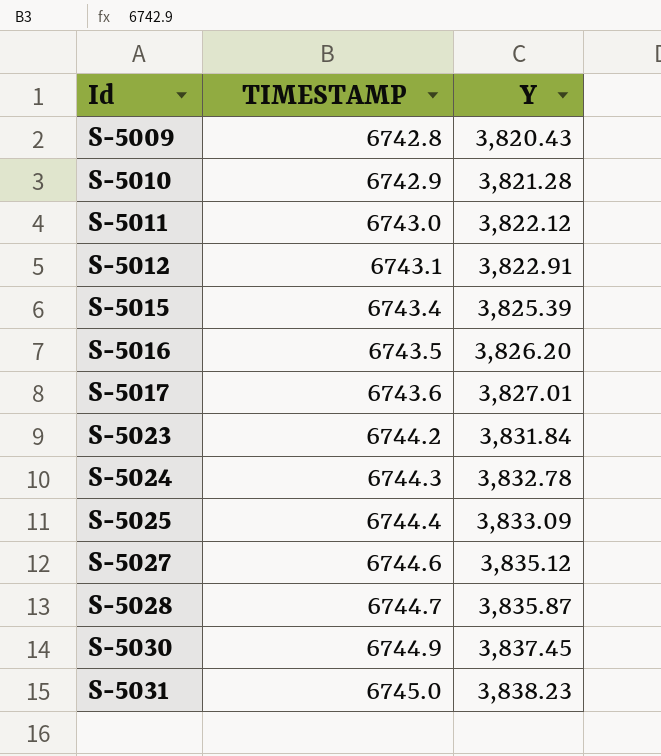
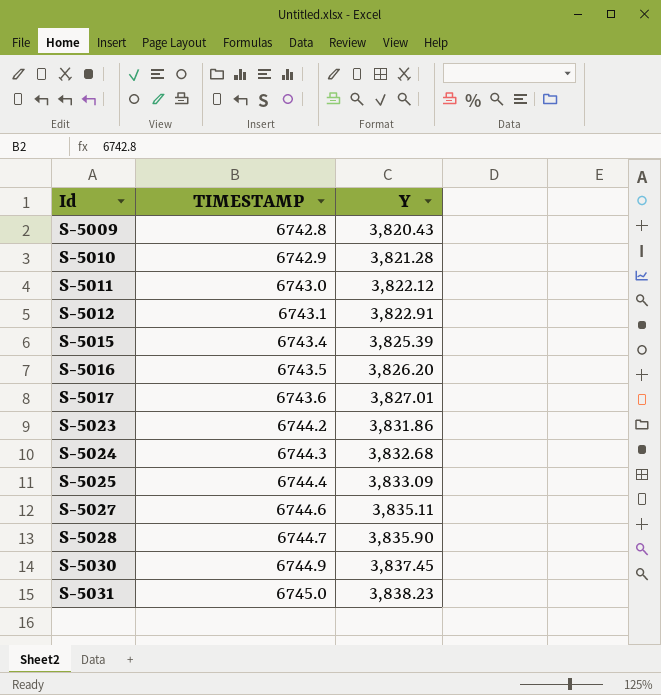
S-5023 | Y: 3,831.84 -> 3,831.86
S-5024 | Y: 3,832.78 -> 3,832.68
S-5027 | Y: 3,835.12 -> 3,835.11
S-5028 | Y: 3,835.87 -> 3,835.90

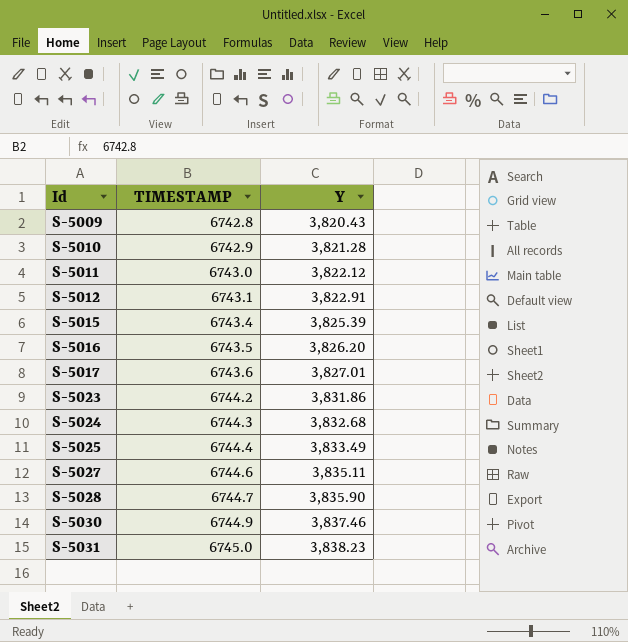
S-5025 | Y: 3,833.09 -> 3,833.49
S-5030 | Y: 3,837.45 -> 3,837.46

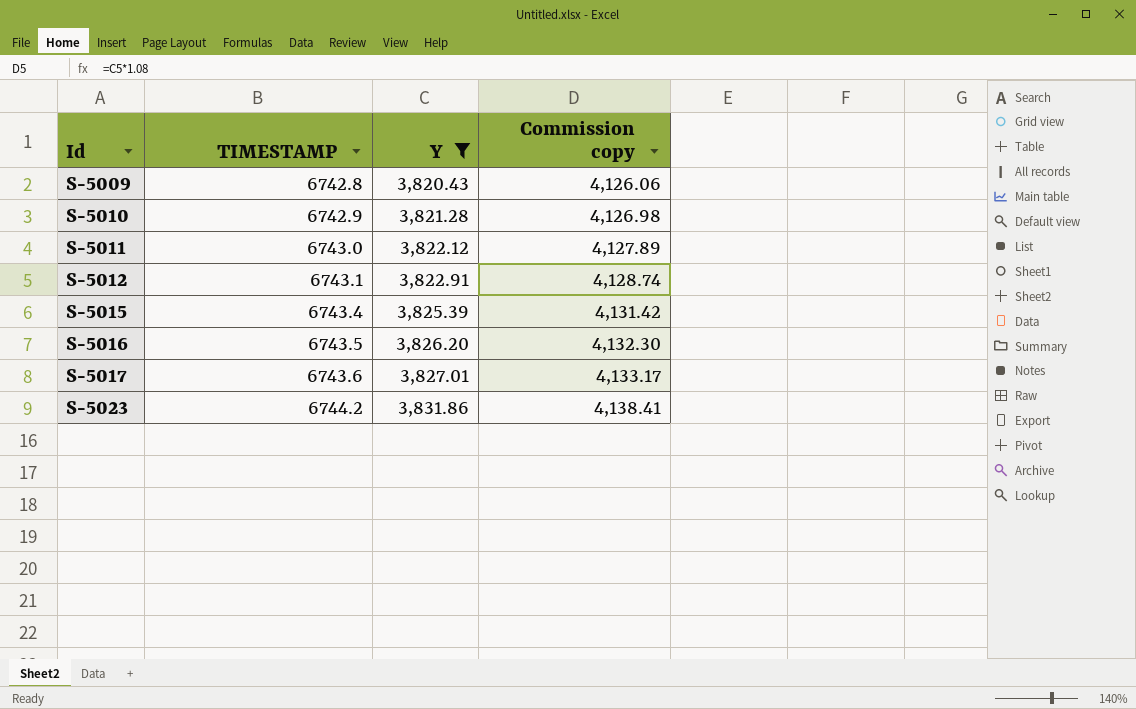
filter: none -> Y <= 3,831.86
column Commission copy | formula: none -> [Y] * 1.08

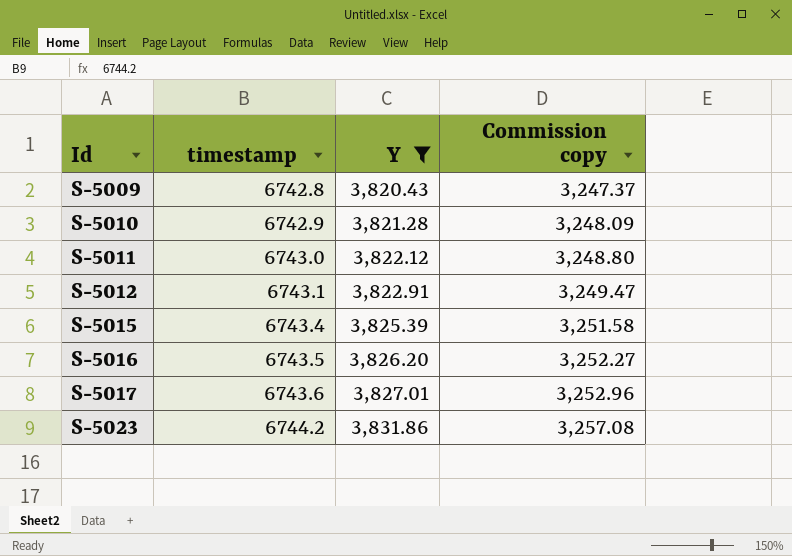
column name: TIMESTAMP -> timestamp
column Commission copy | formula: [Y] * 1.08 -> [Y] * 0.85

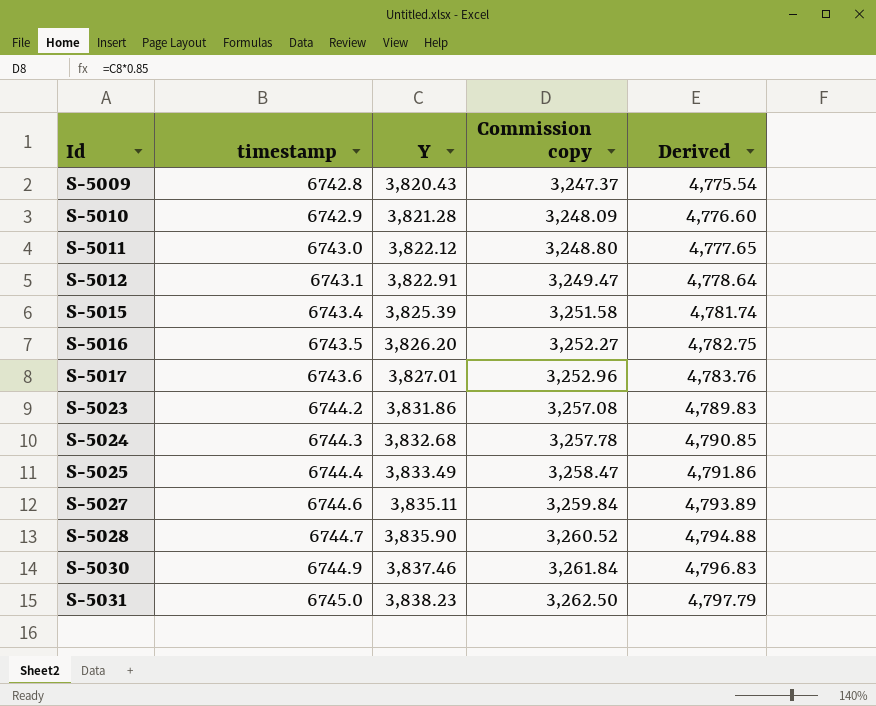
filter: Y <= 3,831.86 -> none
column Derived | formula: none -> [Y] * 1.25

